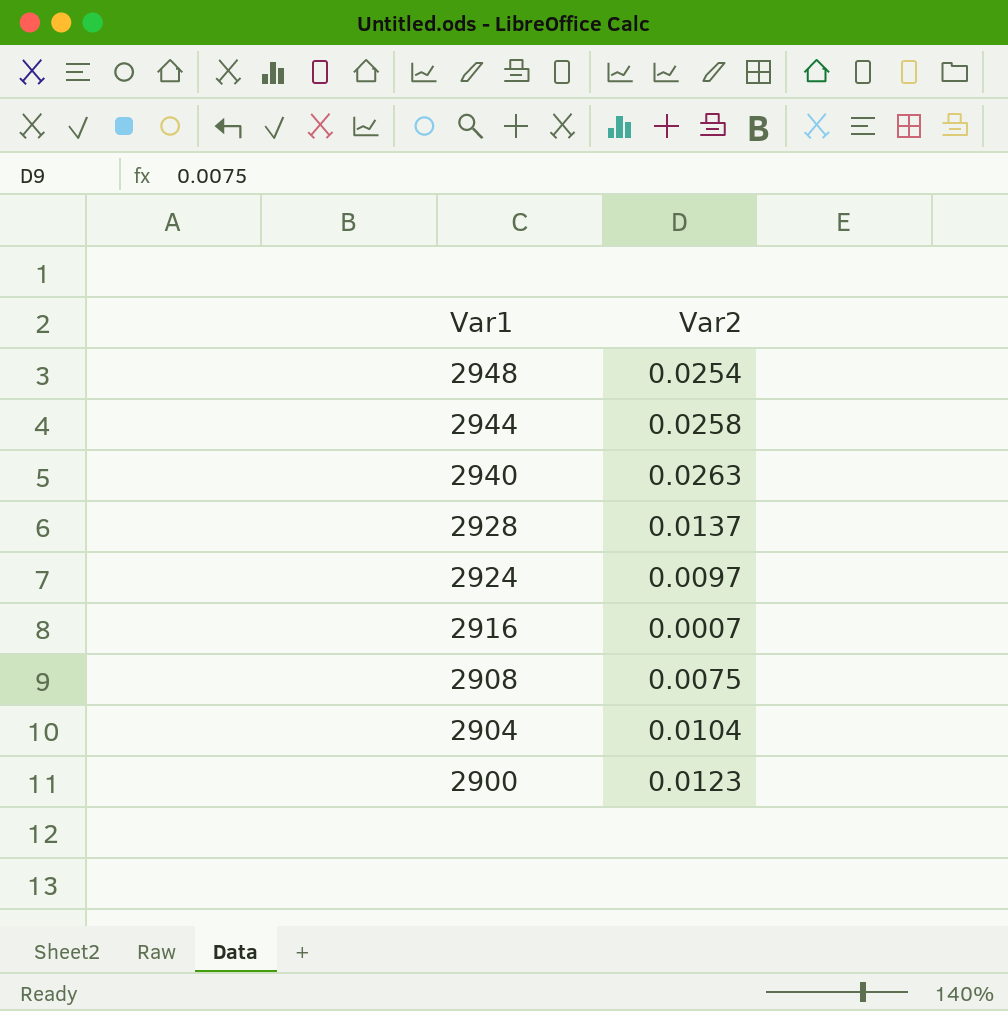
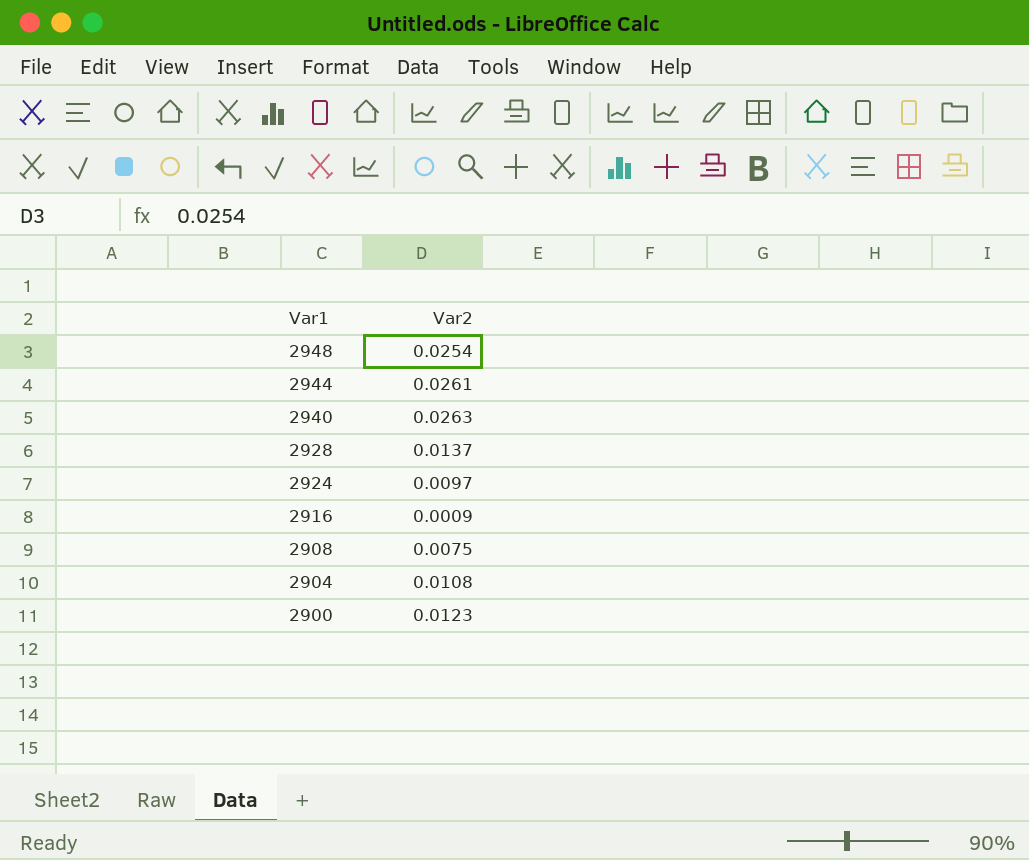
2944 | Var2: 0.0258 -> 0.0261
2916 | Var2: 0.0007 -> 0.0009
2904 | Var2: 0.0104 -> 0.0108

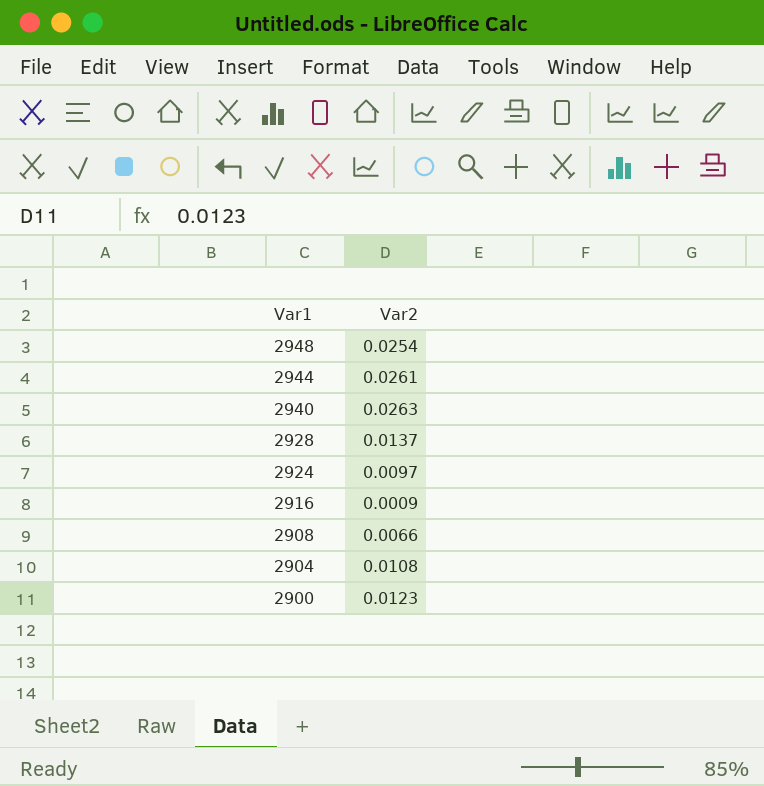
2908 | Var2: 0.0075 -> 0.0066

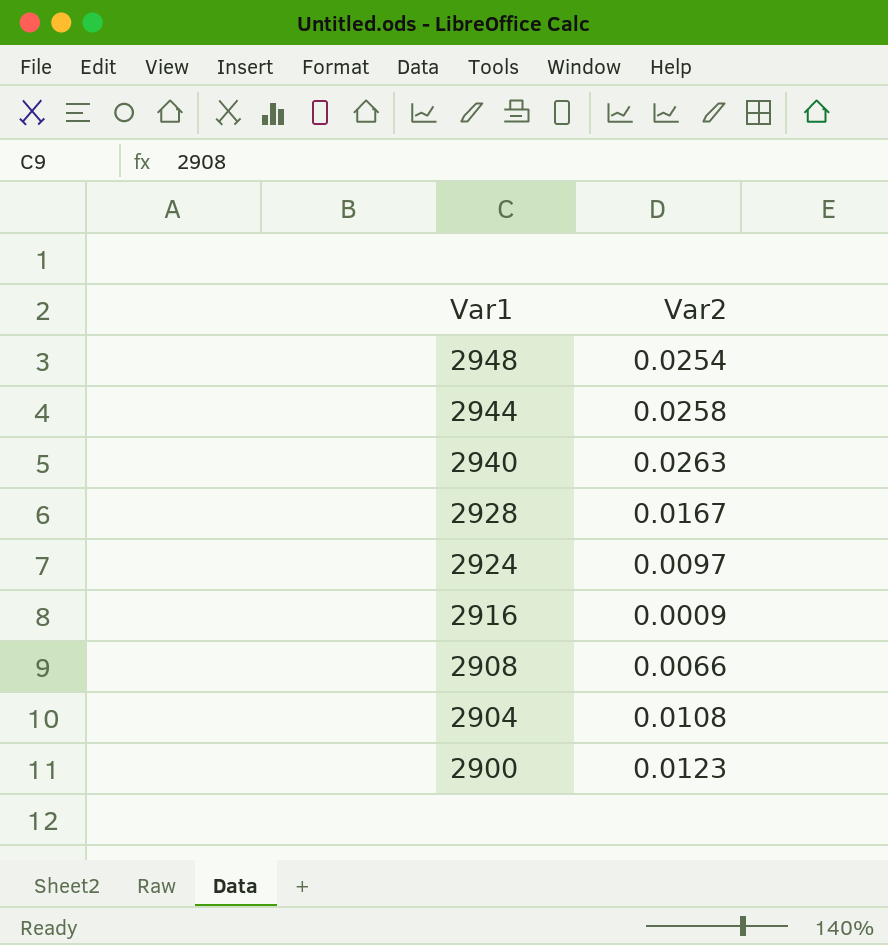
2944 | Var2: 0.0261 -> 0.0258
2928 | Var2: 0.0137 -> 0.0167

